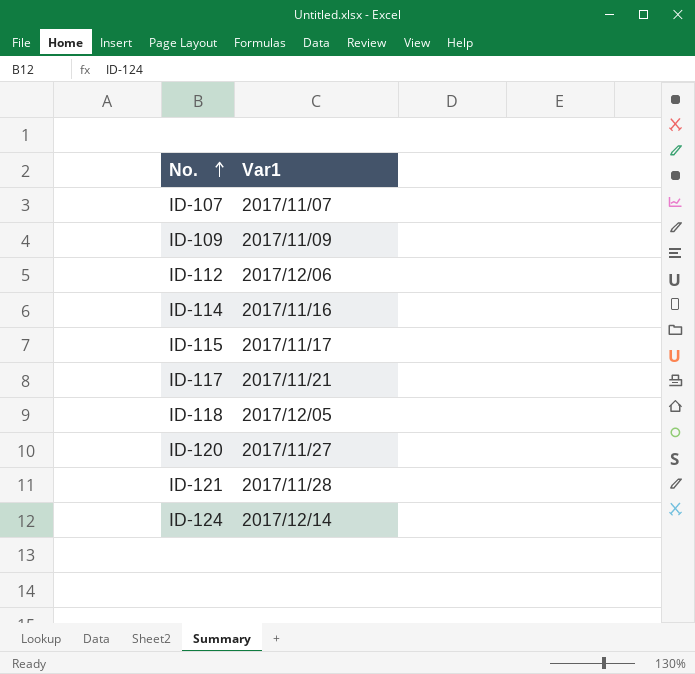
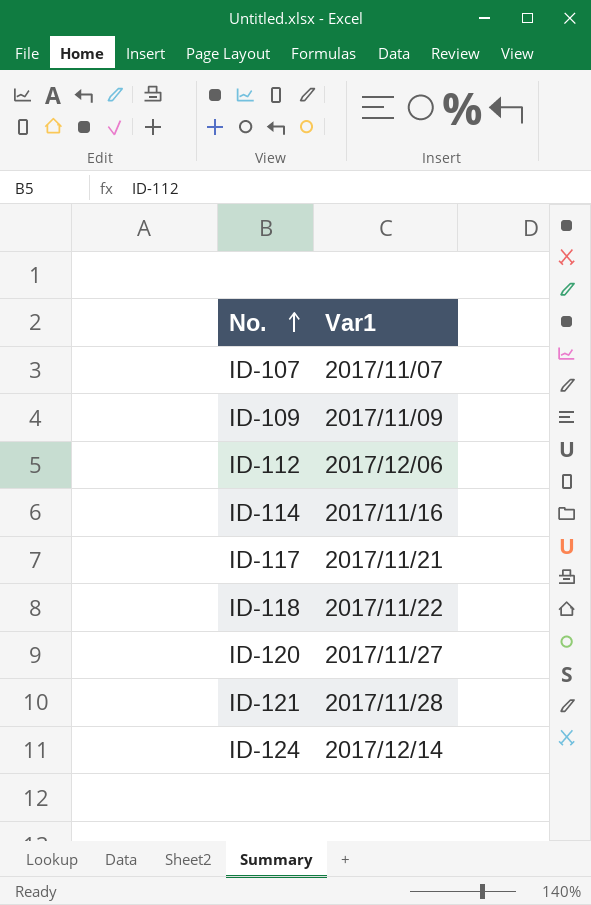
row ID-115: 2017/11/17 -> none
ID-118 | Var1: 2017/12/05 -> 2017/11/22

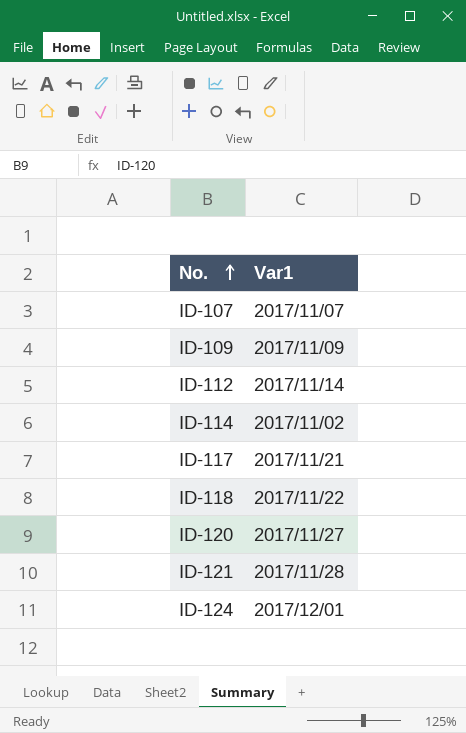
ID-112 | Var1: 2017/12/06 -> 2017/11/14
ID-114 | Var1: 2017/11/16 -> 2017/11/02
ID-124 | Var1: 2017/12/14 -> 2017/12/01

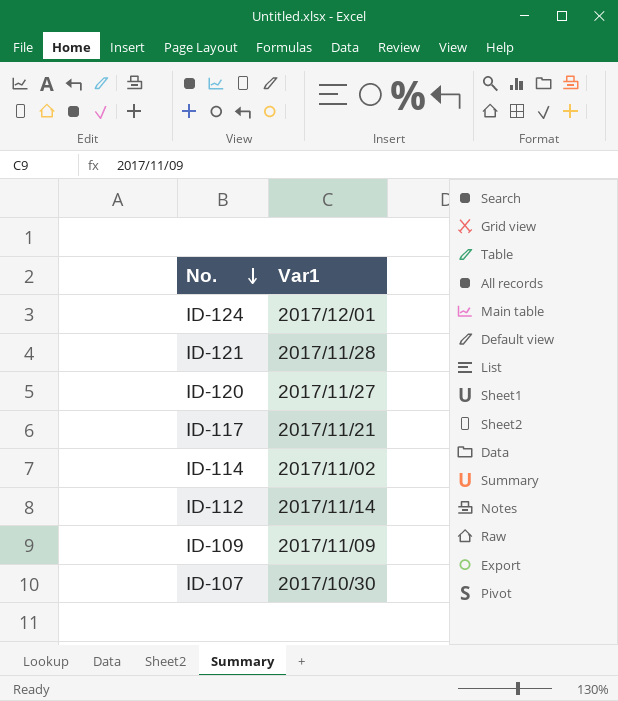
row order: No. ascending -> No. descending
row ID-118: 2017/11/22 -> none
ID-107 | Var1: 2017/11/07 -> 2017/10/30

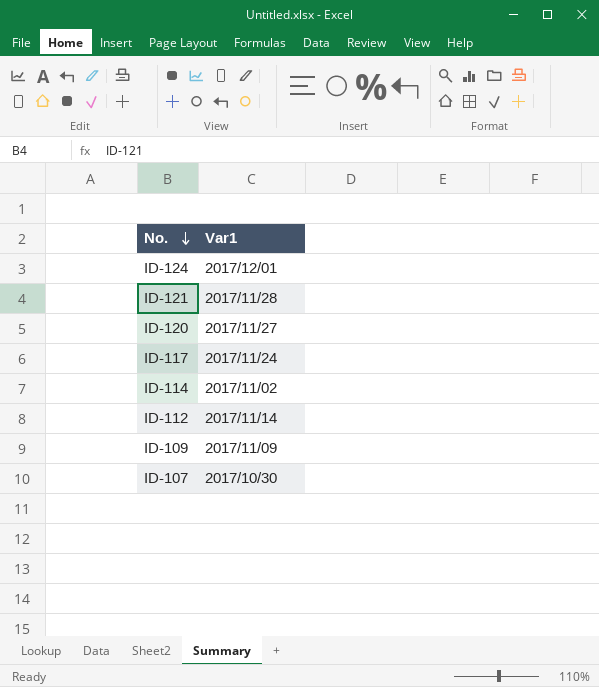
ID-117 | Var1: 2017/11/21 -> 2017/11/24

